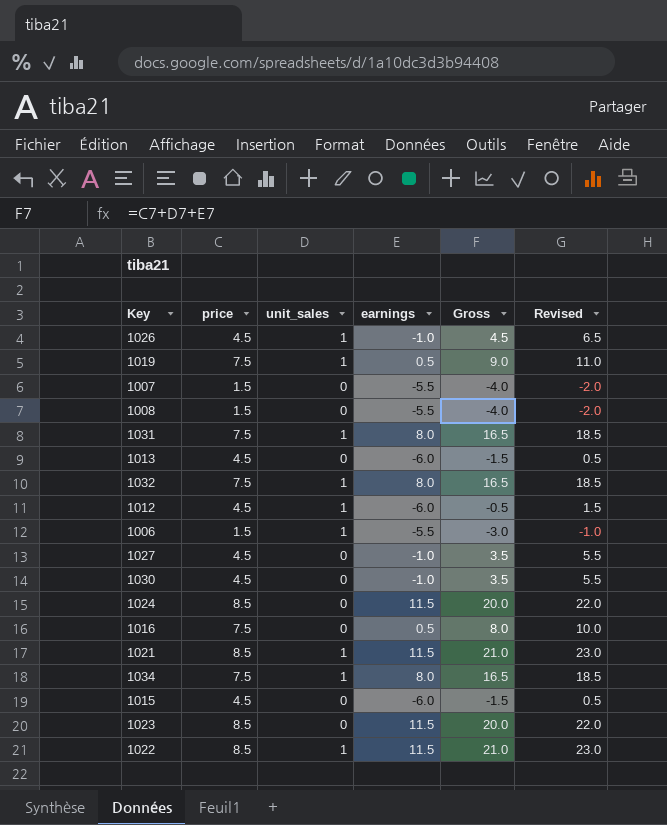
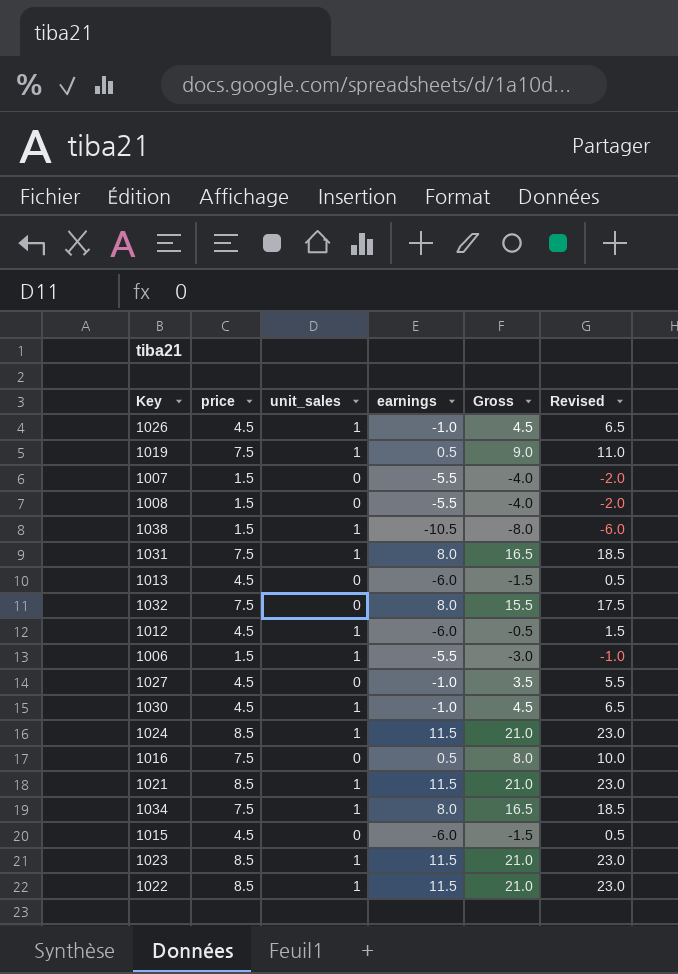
row 1038: none -> 1.5 | 1 | -10.5 | -8.0 | -6.0
1032 | unit_sales: 1 -> 0
1032 | Gross: 16.5 -> 15.5
1032 | Revised: 18.5 -> 17.5
1030 | unit_sales: 0 -> 1
1030 | Gross: 3.5 -> 4.5
1030 | Revised: 5.5 -> 6.5
1024 | unit_sales: 0 -> 1
1024 | Gross: 20.0 -> 21.0
1024 | Revised: 22.0 -> 23.0
1023 | unit_sales: 0 -> 1
1023 | Gross: 20.0 -> 21.0
1023 | Revised: 22.0 -> 23.0

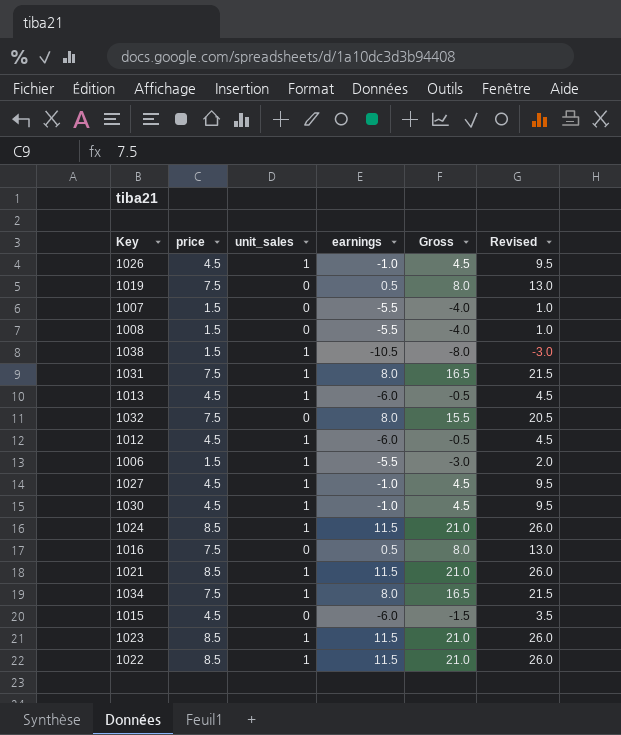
column Revised | formula: [Gross] + 2 -> [Gross] + 5
1019 | unit_sales: 1 -> 0
1019 | Gross: 9.0 -> 8.0
1013 | unit_sales: 0 -> 1
1013 | Gross: -1.5 -> -0.5
1027 | unit_sales: 0 -> 1
1027 | Gross: 3.5 -> 4.5

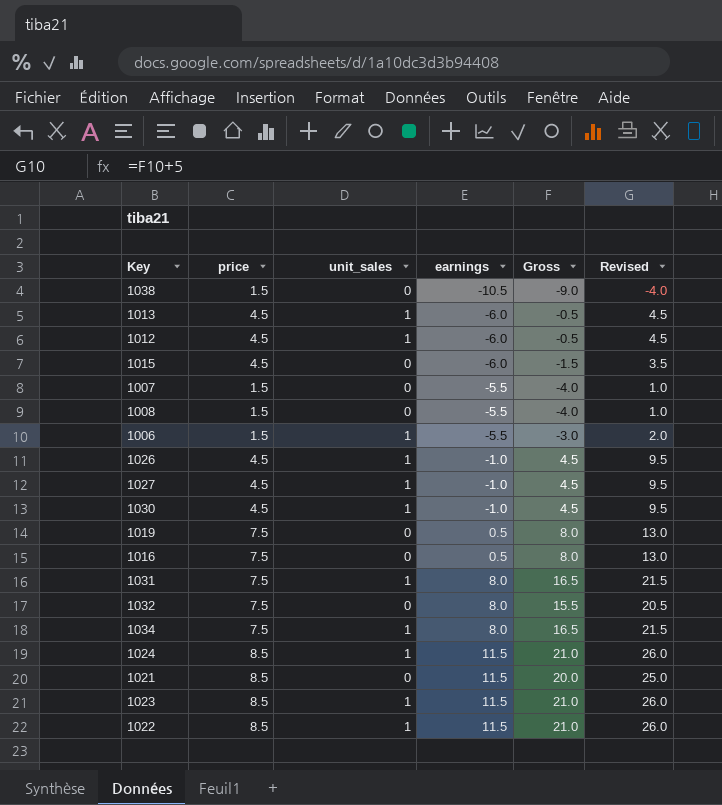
row order: none -> earnings ascending
1038 | unit_sales: 1 -> 0
1038 | Gross: -8.0 -> -9.0
1038 | Revised: -3.0 -> -4.0
1021 | unit_sales: 1 -> 0
1021 | Gross: 21.0 -> 20.0
1021 | Revised: 26.0 -> 25.0

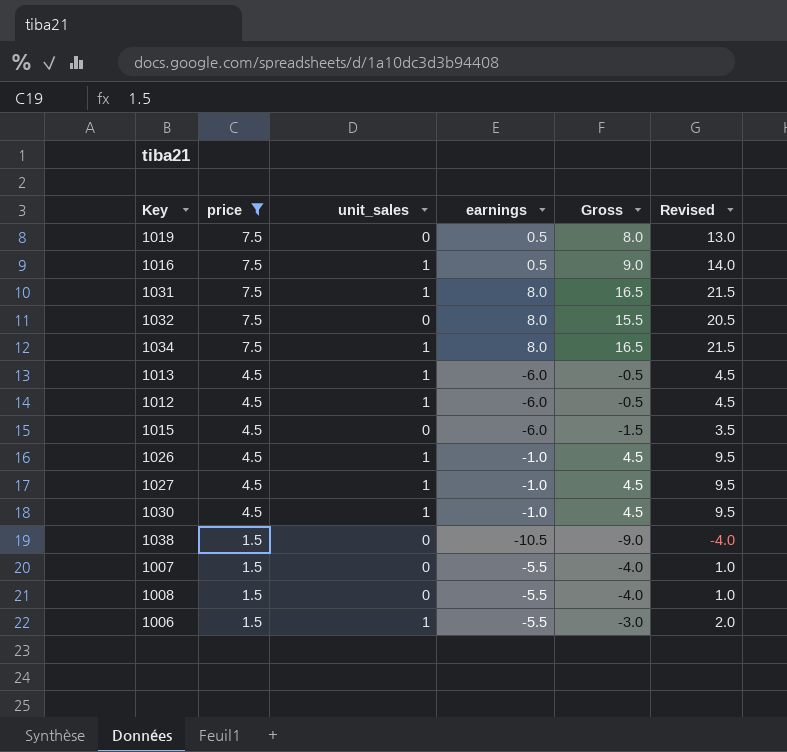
filter: none -> price != 8.5
row order: earnings ascending -> price descending
1016 | unit_sales: 0 -> 1
1016 | Gross: 8.0 -> 9.0
1016 | Revised: 13.0 -> 14.0

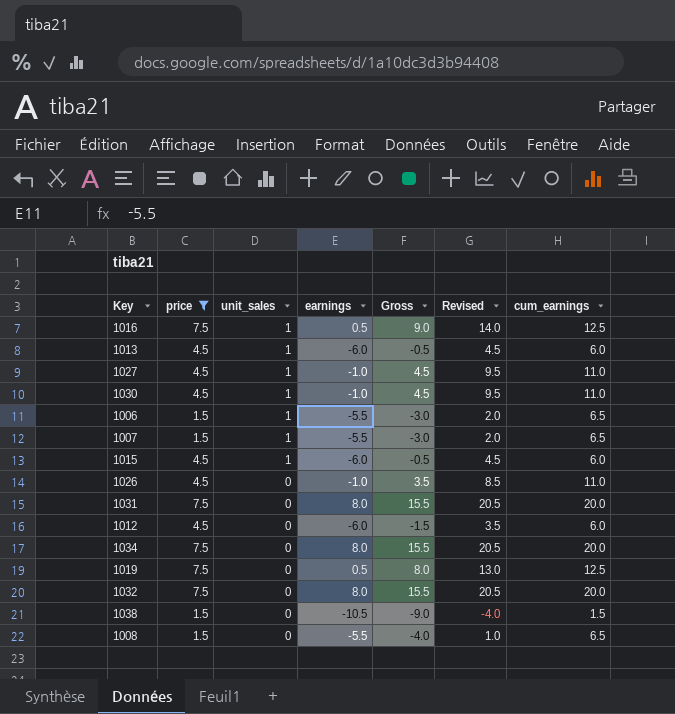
row order: price descending -> unit_sales descending
column cum_earnings | position: none -> 7
1007 | unit_sales: 0 -> 1
1007 | Gross: -4.0 -> -3.0
1007 | Revised: 1.0 -> 2.0
1015 | unit_sales: 0 -> 1
1015 | Gross: -1.5 -> -0.5
1015 | Revised: 3.5 -> 4.5
1026 | unit_sales: 1 -> 0
1026 | Gross: 4.5 -> 3.5
1026 | Revised: 9.5 -> 8.5
1031 | unit_sales: 1 -> 0
1031 | Gross: 16.5 -> 15.5
1031 | Revised: 21.5 -> 20.5
1012 | unit_sales: 1 -> 0
1012 | Gross: -0.5 -> -1.5
1012 | Revised: 4.5 -> 3.5
1034 | unit_sales: 1 -> 0
1034 | Gross: 16.5 -> 15.5
1034 | Revised: 21.5 -> 20.5

